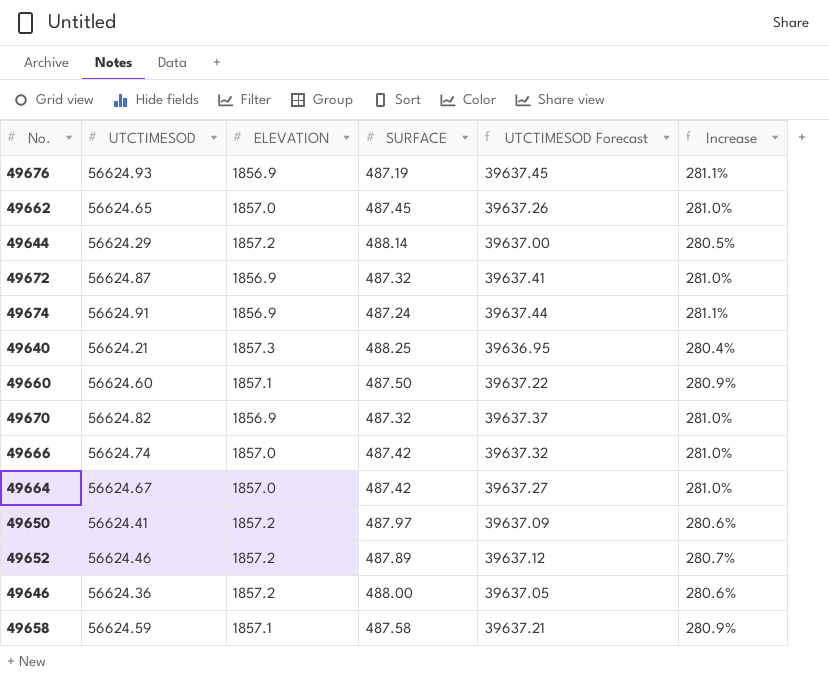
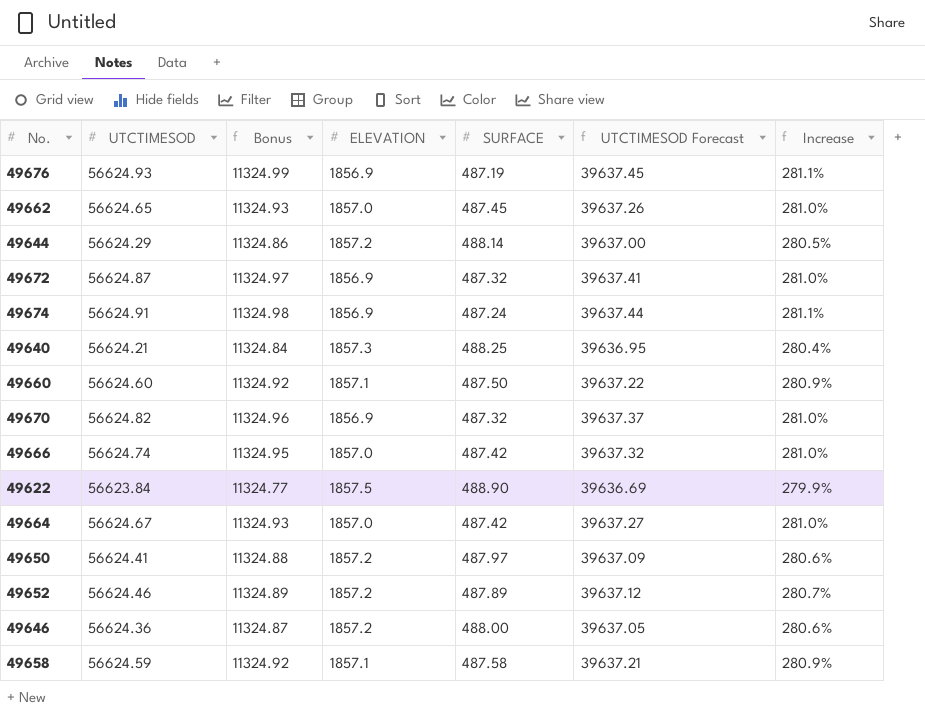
column Bonus | formula: none -> [UTCTIMESOD] * 0.2
row 49622: none -> 56623.84 | 11324.77 | 1857.5 | 488.90 | 39636.69 | 279.9%

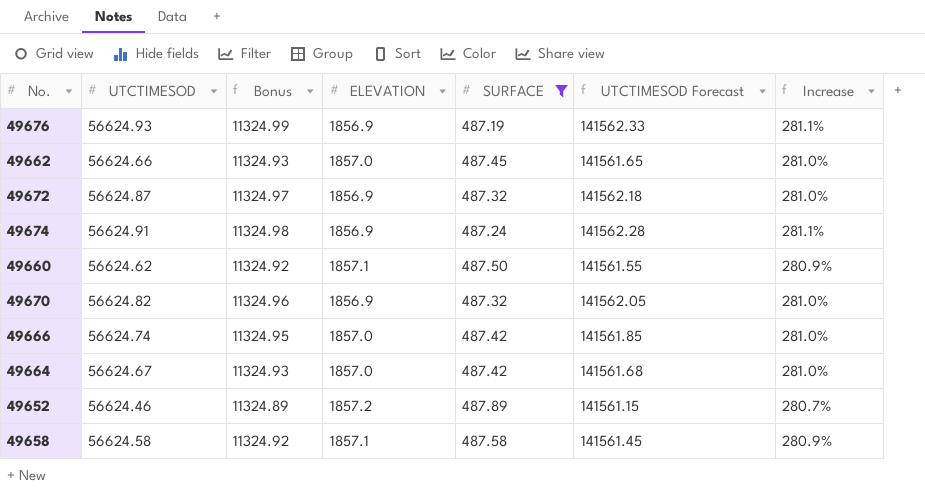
filter: none -> SURFACE <= 487.89
column UTCTIMESOD Forecast | formula: [UTCTIMESOD] * 0.7 -> [UTCTIMESOD] * 2.5
49662 | UTCTIMESOD: 56624.65 -> 56624.66
49660 | UTCTIMESOD: 56624.60 -> 56624.62
49658 | UTCTIMESOD: 56624.59 -> 56624.58

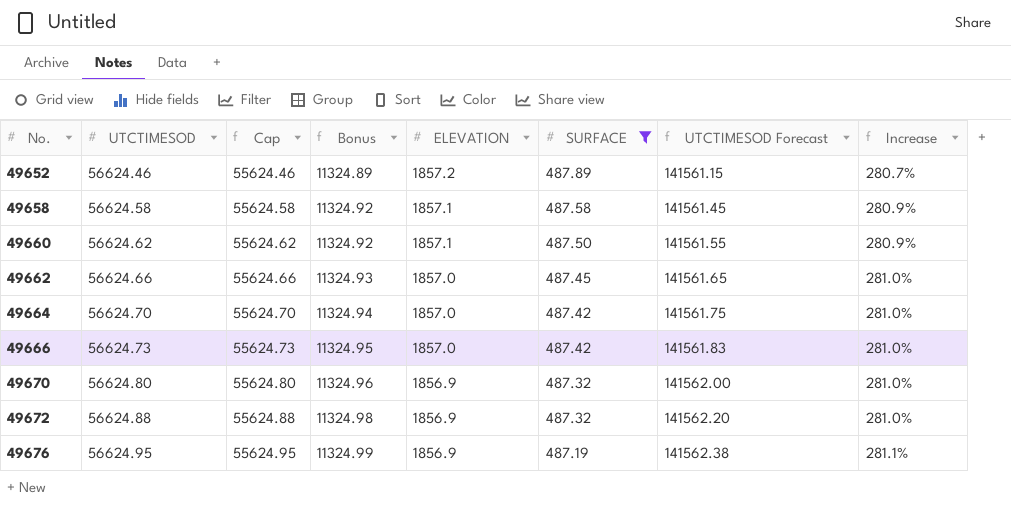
row order: none -> No. ascending
column Cap | formula: none -> [UTCTIMESOD] - 1000
row 49674: 56624.91 | 11324.98 | 1856.9 | 487.24 | 141562.28 | 281.1% -> none
49664 | UTCTIMESOD: 56624.67 -> 56624.70
49664 | Bonus: 11324.93 -> 11324.94
49664 | UTCTIMESOD Forecast: 141561.68 -> 141561.75
49666 | UTCTIMESOD: 56624.74 -> 56624.73
49666 | UTCTIMESOD Forecast: 141561.85 -> 141561.83
49670 | UTCTIMESOD: 56624.82 -> 56624.80
49670 | UTCTIMESOD Forecast: 141562.05 -> 141562.00
49672 | UTCTIMESOD: 56624.87 -> 56624.88
49672 | Bonus: 11324.97 -> 11324.98
49672 | UTCTIMESOD Forecast: 141562.18 -> 141562.20
49676 | UTCTIMESOD: 56624.93 -> 56624.95
49676 | UTCTIMESOD Forecast: 141562.33 -> 141562.38

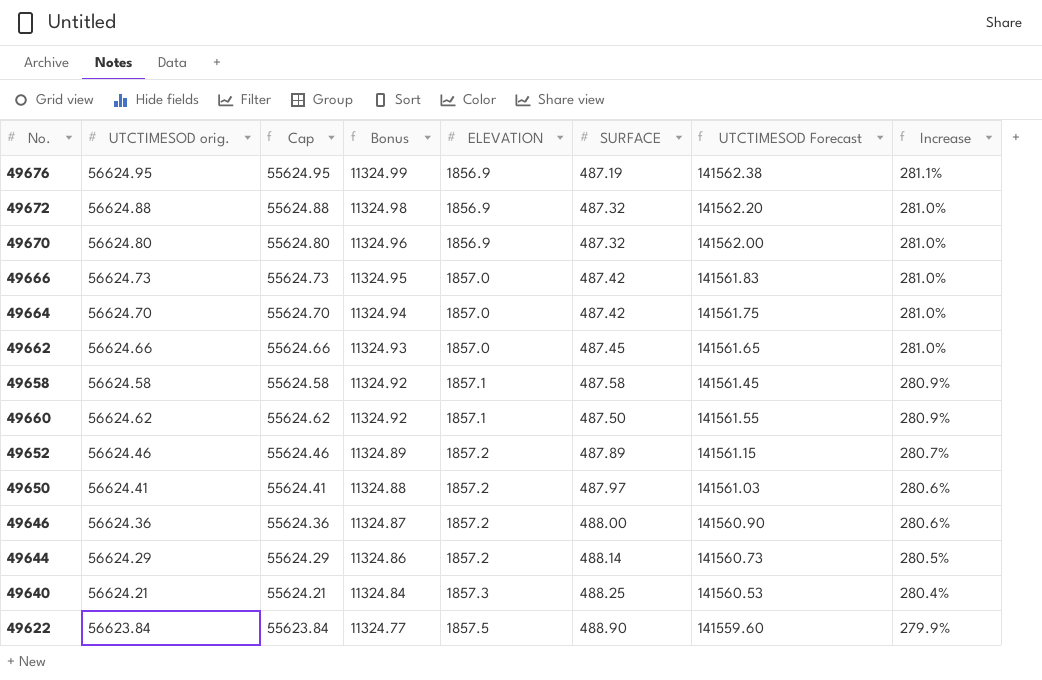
filter: SURFACE <= 487.89 -> none
row order: No. ascending -> Bonus descending
column name: UTCTIMESOD -> UTCTIMESOD orig.

